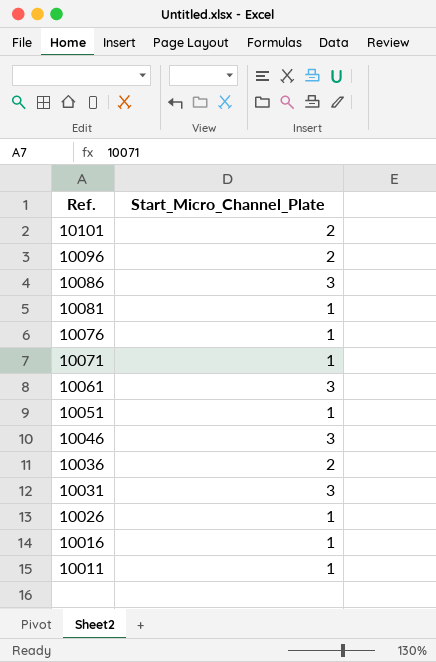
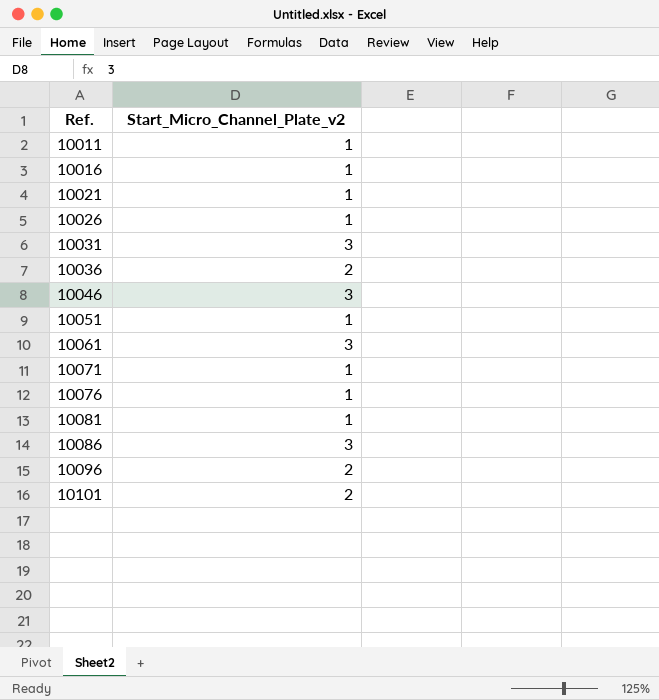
row order: Ref. descending -> Ref. ascending
column name: Start_Micro_Channel_Plate -> Start_Micro_Channel_Plate_v2
row 10021: none -> 1

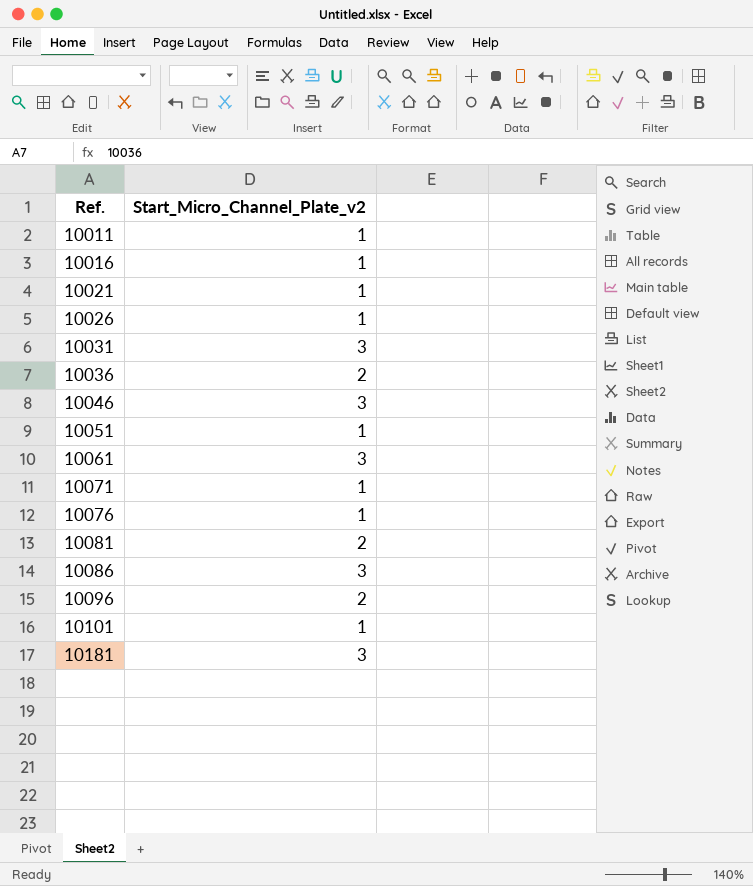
10081 | Start_Micro_Channel_Plate_v2: 1 -> 2
10101 | Start_Micro_Channel_Plate_v2: 2 -> 1
row 10181: none -> 3

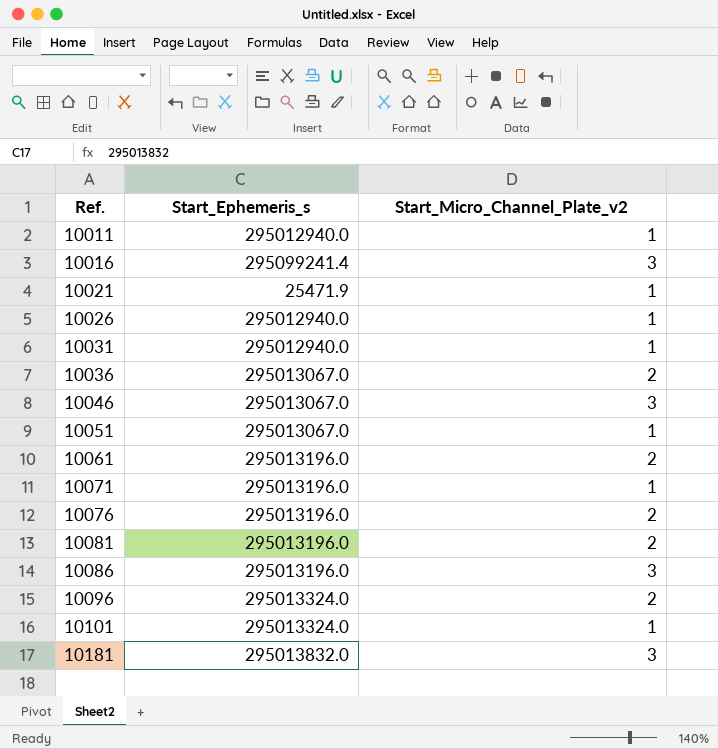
column Start_Ephemeris_s | position: none -> 2
10016 | Start_Micro_Channel_Plate_v2: 1 -> 3
10031 | Start_Micro_Channel_Plate_v2: 3 -> 1
10061 | Start_Micro_Channel_Plate_v2: 3 -> 2
10076 | Start_Micro_Channel_Plate_v2: 1 -> 2

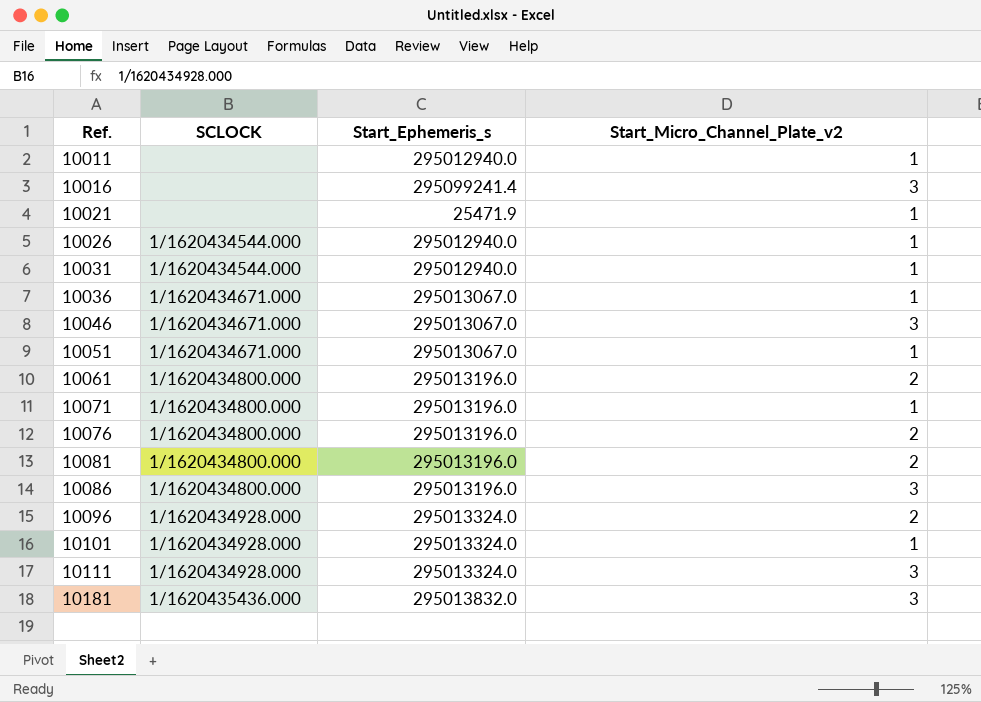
column SCLOCK | position: none -> 2
10036 | Start_Micro_Channel_Plate_v2: 2 -> 1
row 10111: none -> 1/1620434928.000 | 295013324.0 | 3

